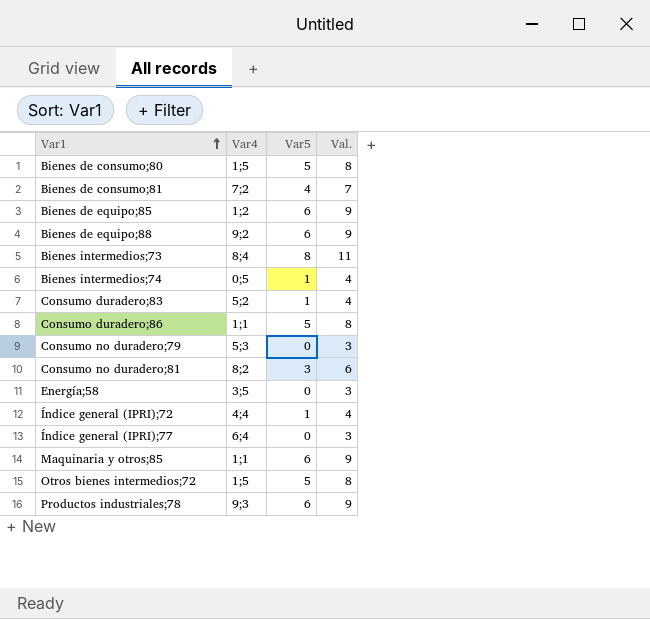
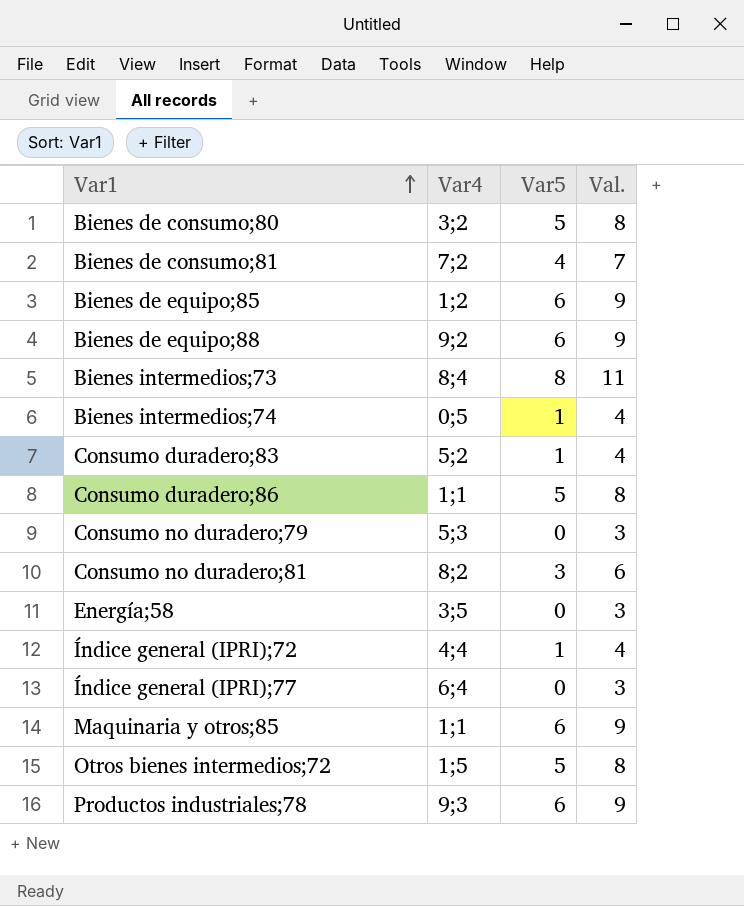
Bienes de consumo;80 | Var4: 1;5 -> 3;2

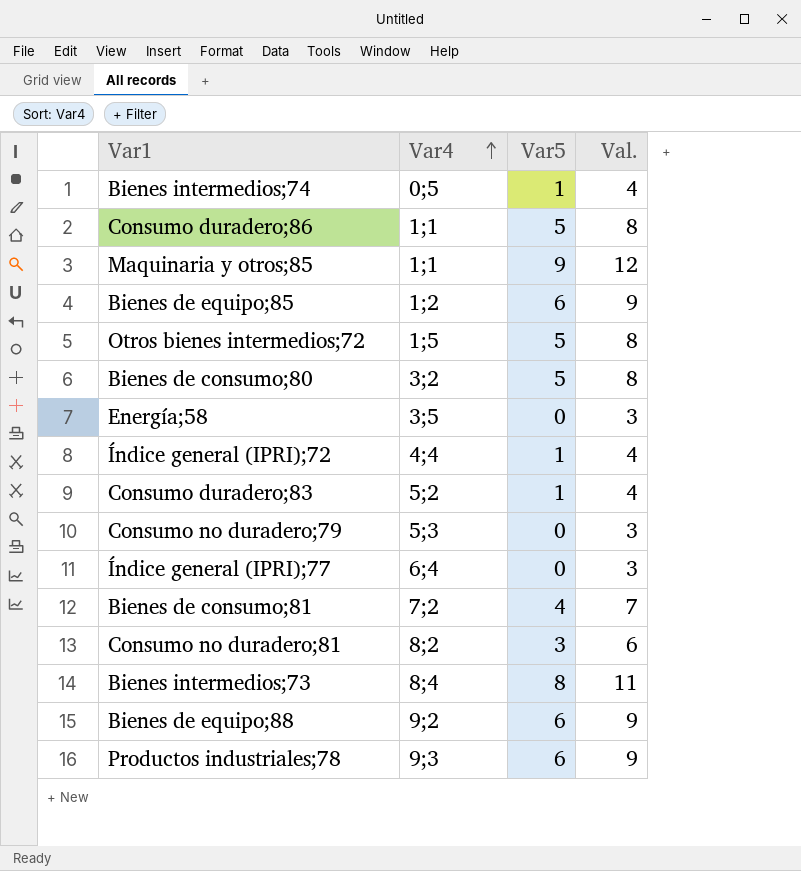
row order: Var1 ascending -> Var4 ascending
Maquinaria y otros;85 | Var5: 6 -> 9
Maquinaria y otros;85 | Val.: 9 -> 12

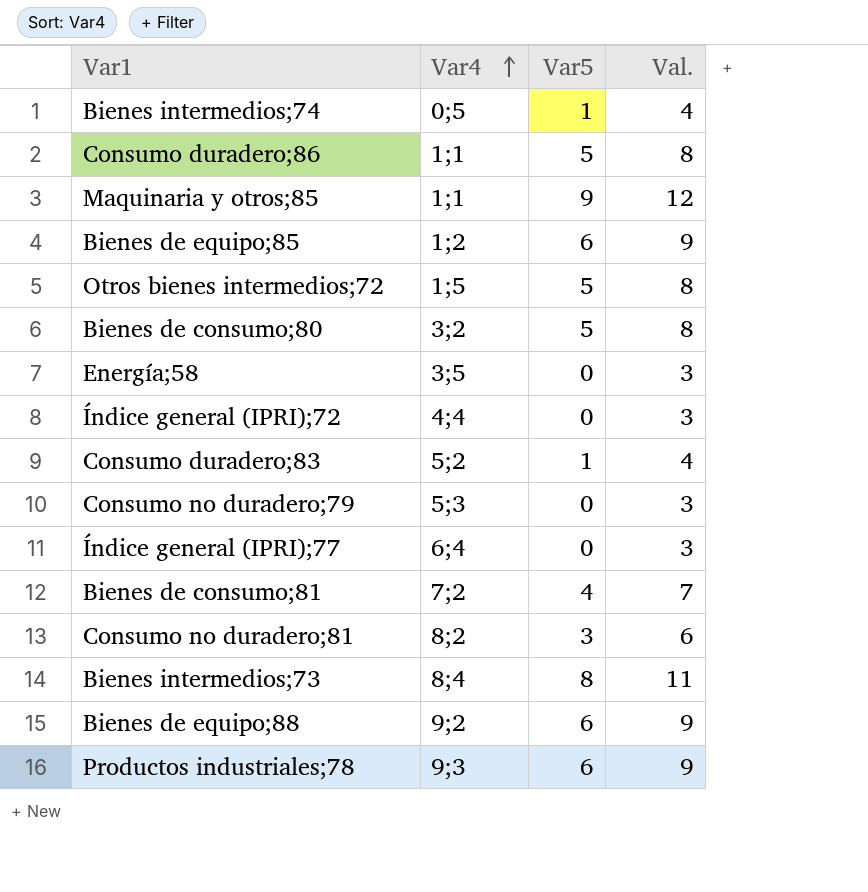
Índice general (IPRI);72 | Var5: 1 -> 0
Índice general (IPRI);72 | Val.: 4 -> 3

